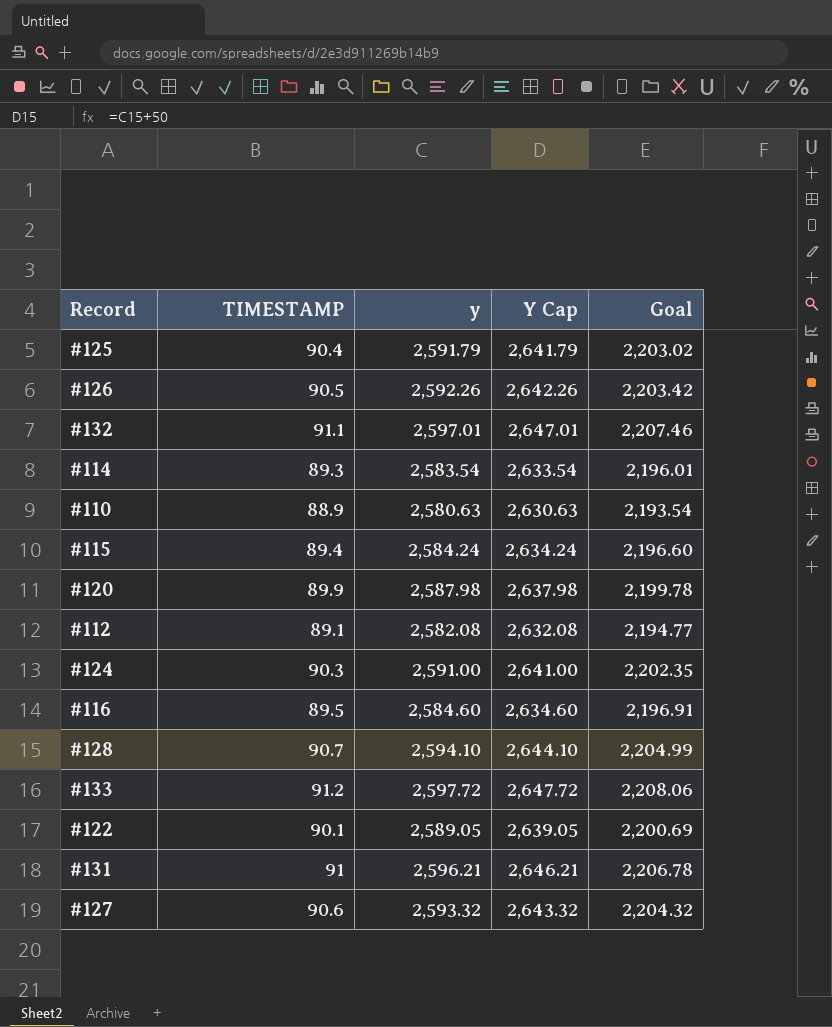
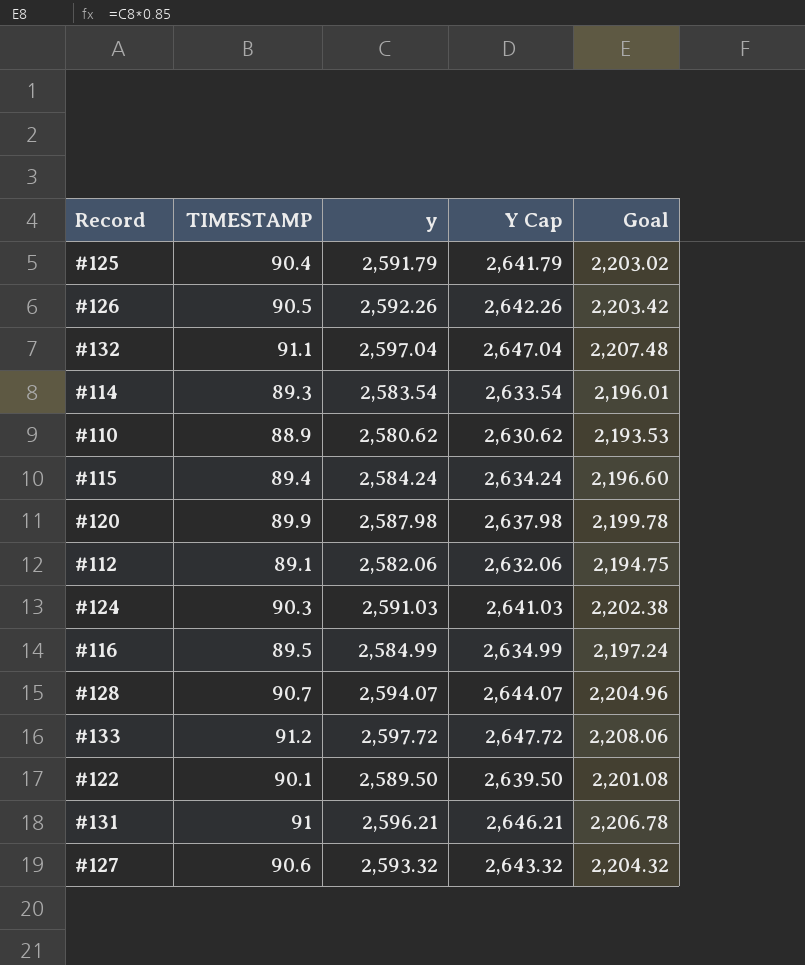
#132 | y: 2,597.01 -> 2,597.04
#132 | Y Cap: 2,647.01 -> 2,647.04
#132 | Goal: 2,207.46 -> 2,207.48
#110 | y: 2,580.63 -> 2,580.62
#110 | Y Cap: 2,630.63 -> 2,630.62
#110 | Goal: 2,193.54 -> 2,193.53
#112 | y: 2,582.08 -> 2,582.06
#112 | Y Cap: 2,632.08 -> 2,632.06
#112 | Goal: 2,194.77 -> 2,194.75
#124 | y: 2,591.00 -> 2,591.03
#124 | Y Cap: 2,641.00 -> 2,641.03
#124 | Goal: 2,202.35 -> 2,202.38
#116 | y: 2,584.60 -> 2,584.99
#116 | Y Cap: 2,634.60 -> 2,634.99
#116 | Goal: 2,196.91 -> 2,197.24
#128 | y: 2,594.10 -> 2,594.07
#128 | Y Cap: 2,644.10 -> 2,644.07
#128 | Goal: 2,204.99 -> 2,204.96
#122 | y: 2,589.05 -> 2,589.50
#122 | Y Cap: 2,639.05 -> 2,639.50
#122 | Goal: 2,200.69 -> 2,201.08

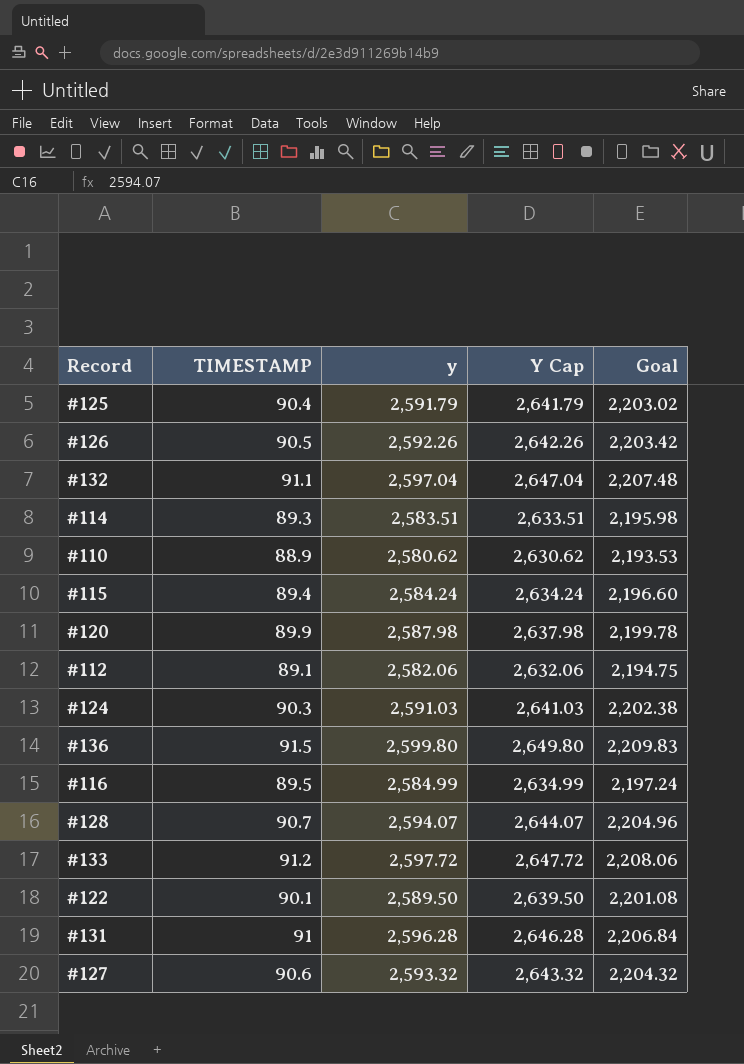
#114 | y: 2,583.54 -> 2,583.51
#114 | Y Cap: 2,633.54 -> 2,633.51
#114 | Goal: 2,196.01 -> 2,195.98
row #136: none -> 91.5 | 2,599.80 | 2,649.80 | 2,209.83
#131 | y: 2,596.21 -> 2,596.28
#131 | Y Cap: 2,646.21 -> 2,646.28
#131 | Goal: 2,206.78 -> 2,206.84

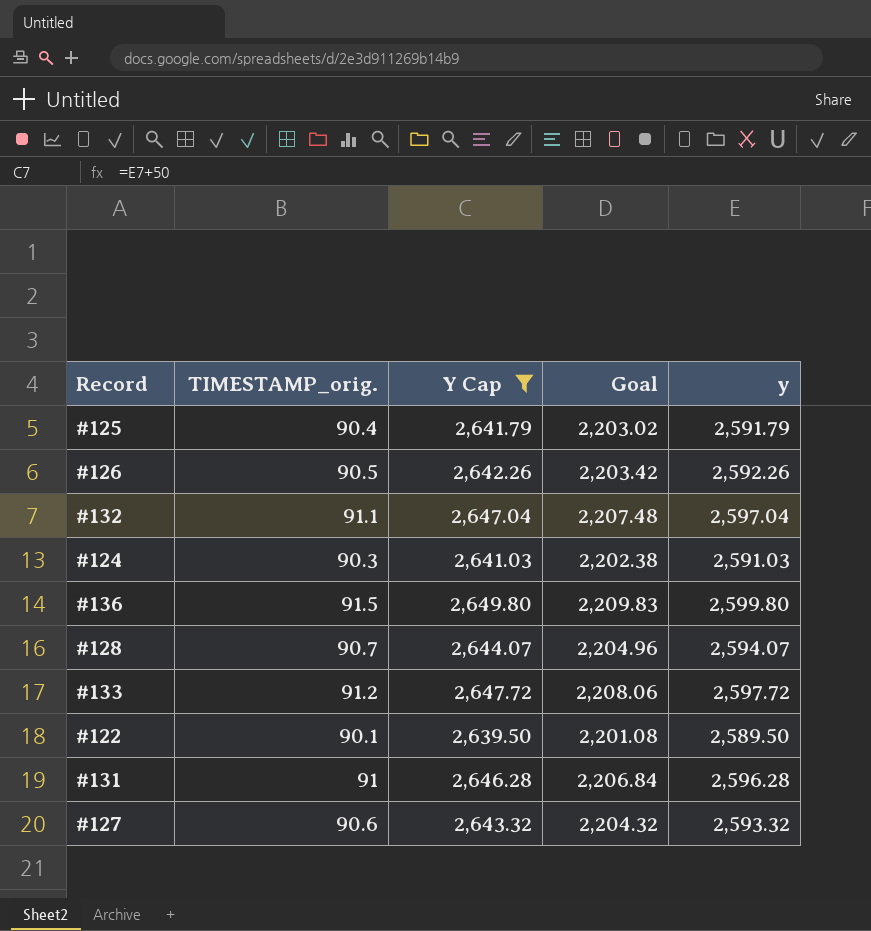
filter: none -> Y Cap >= 2,639.50
column name: TIMESTAMP -> TIMESTAMP_orig.
column y | position: 3 -> 5

